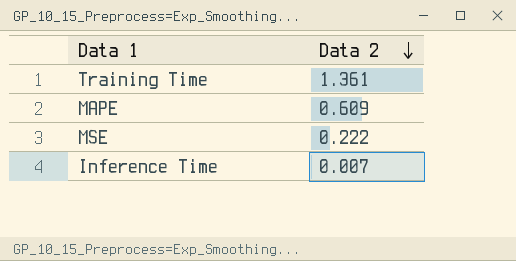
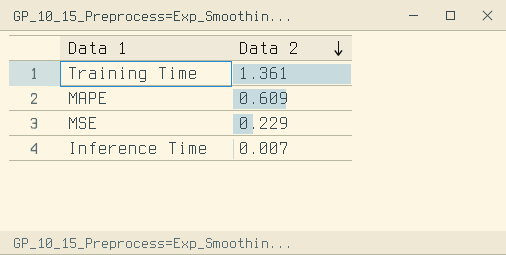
MSE | Data 2: 0.222 -> 0.229

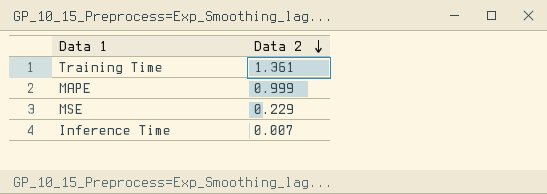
MAPE | Data 2: 0.609 -> 0.999

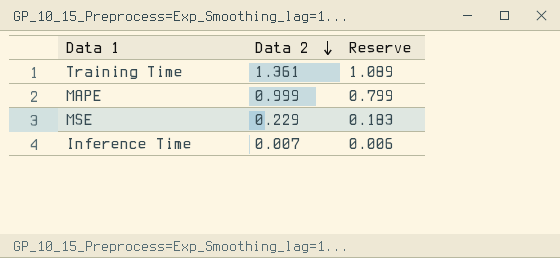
column Reserve | formula: none -> [Data 2] * 0.8

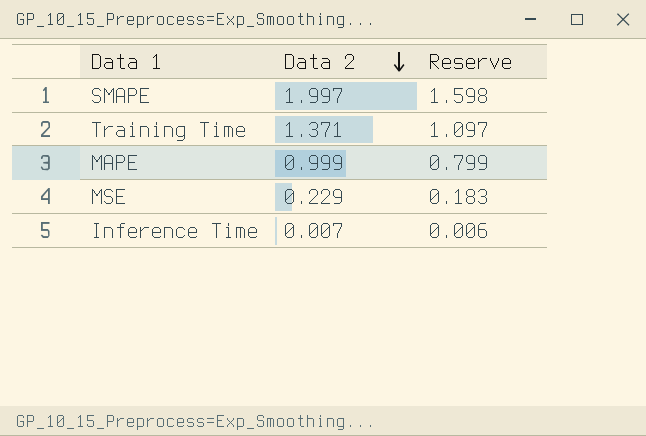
row SMAPE: none -> 1.997 | 1.598
Training Time | Data 2: 1.361 -> 1.371
Training Time | Reserve: 1.089 -> 1.097

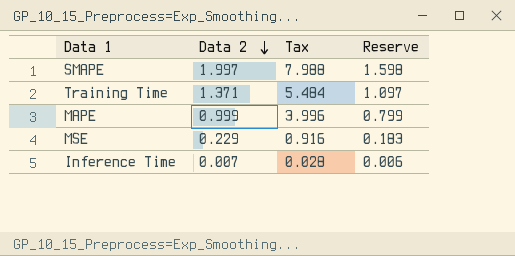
column Tax | formula: none -> [Data 2] * 4

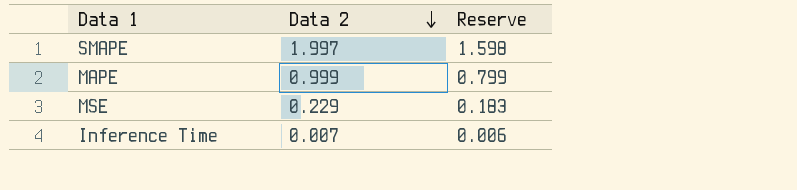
column Tax | formula: [Data 2] * 4 -> none
row Training Time: 1.371 | 5.484 | 1.097 -> none

